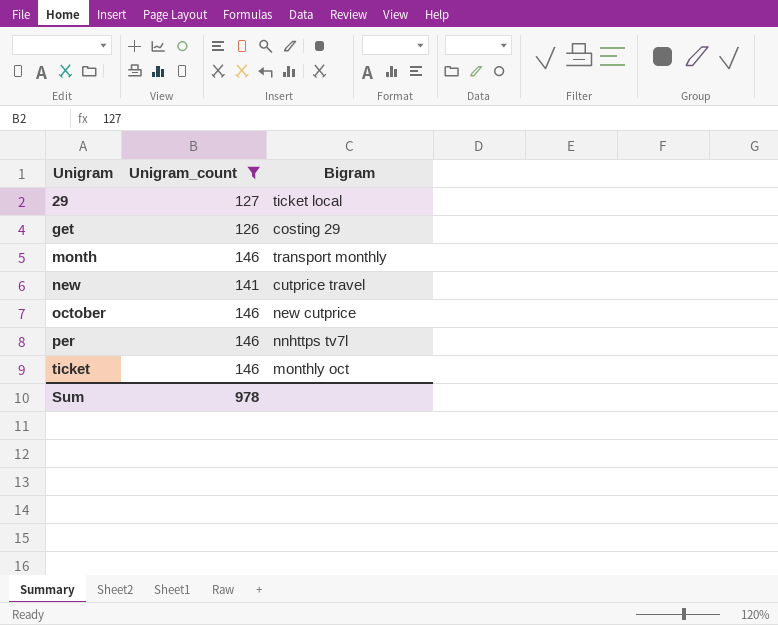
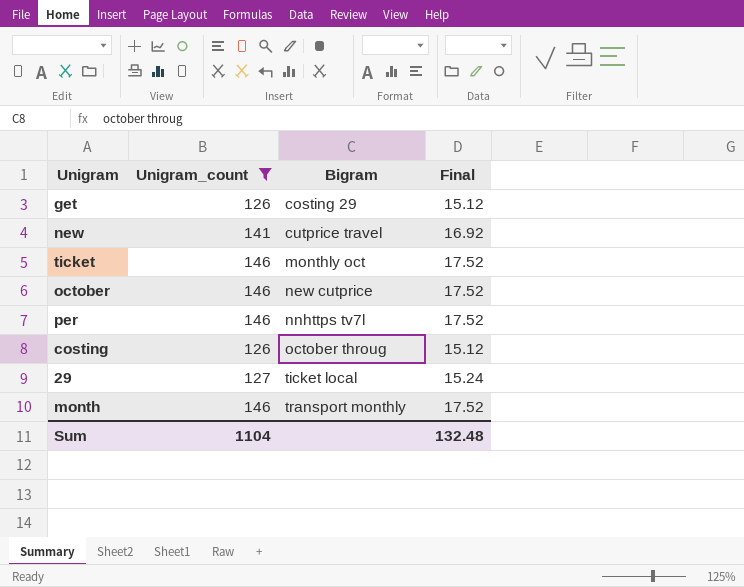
row order: Unigram ascending -> Bigram ascending
column Final | formula: none -> [Unigram_count] * 0.12
row costing: none -> 126 | october throug | 15.12
Sum | Unigram_count: 978 -> 1104

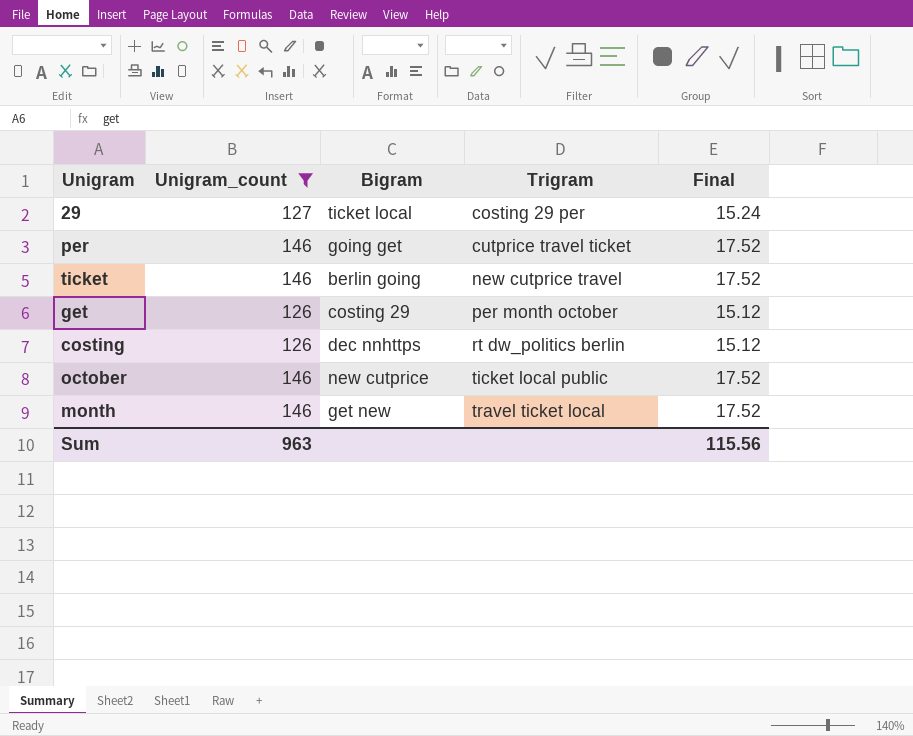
row order: Bigram ascending -> Trigram ascending
column Trigram | position: none -> 4
row new: 141 | cutprice travel | 16.92 -> none
per | Bigram: nnhttps tv7l -> going get
ticket | Bigram: monthly oct -> berlin going
costing | Bigram: october throug -> dec nnhttps
month | Bigram: transport monthly -> get new
Sum | Unigram_count: 1104 -> 963
Sum | Final: 132.48 -> 115.56

